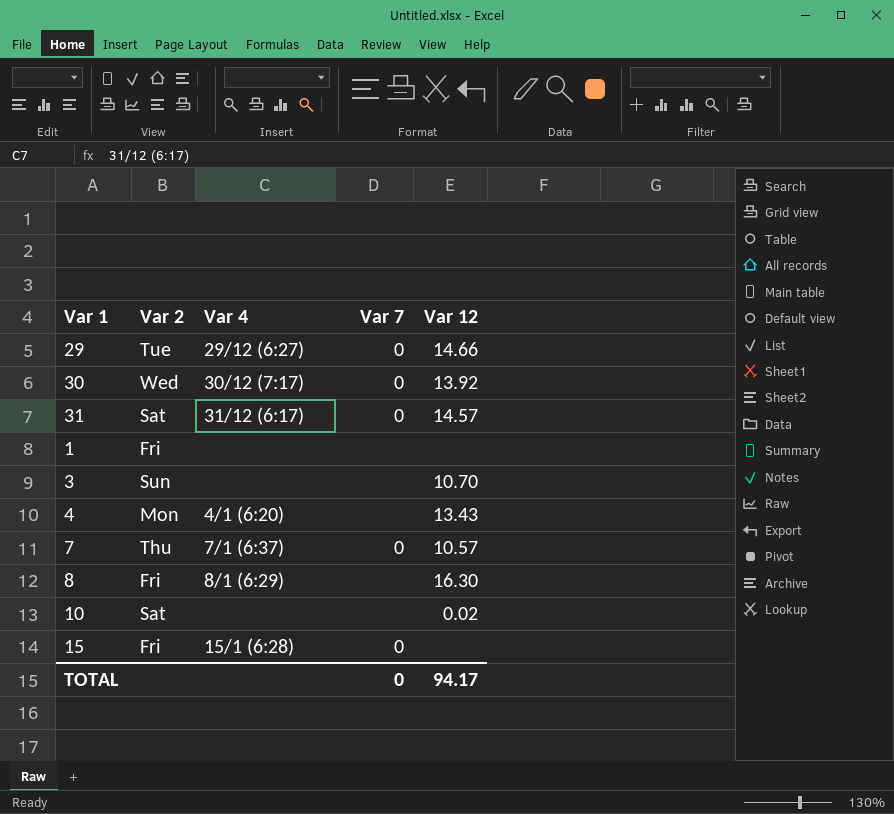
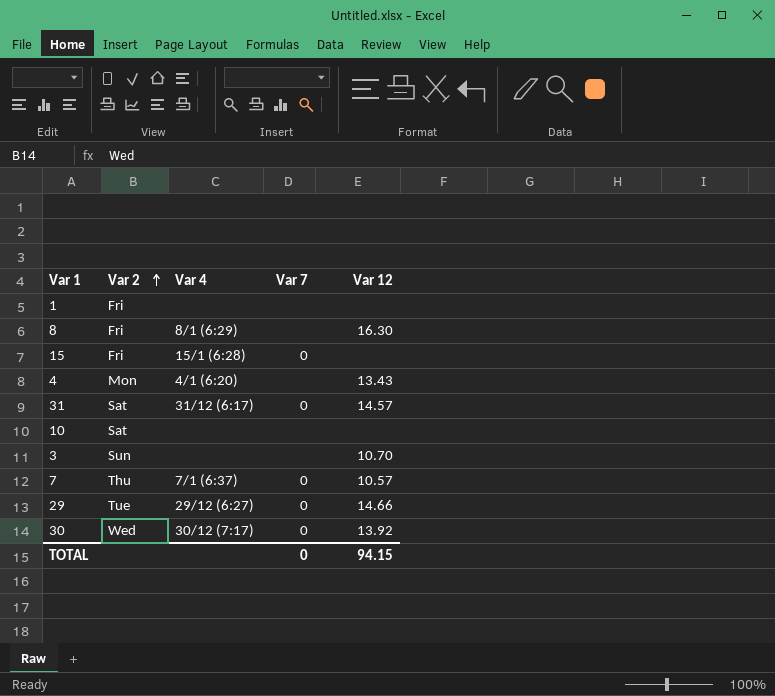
row order: none -> Var 2 ascending
10 | Var 12: 0.02 -> none
TOTAL | Var 12: 94.17 -> 94.15

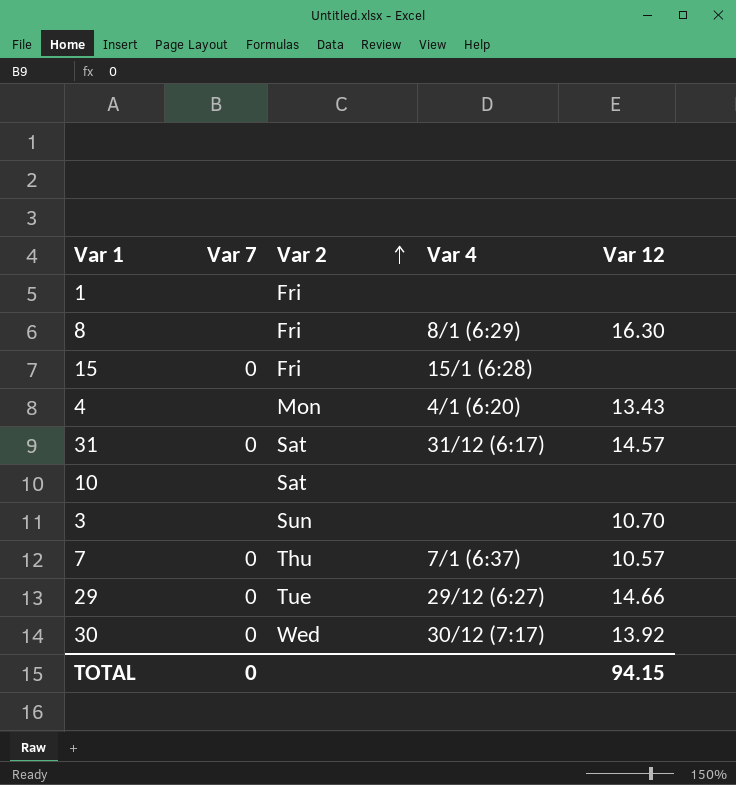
column Var 7 | position: 4 -> 2

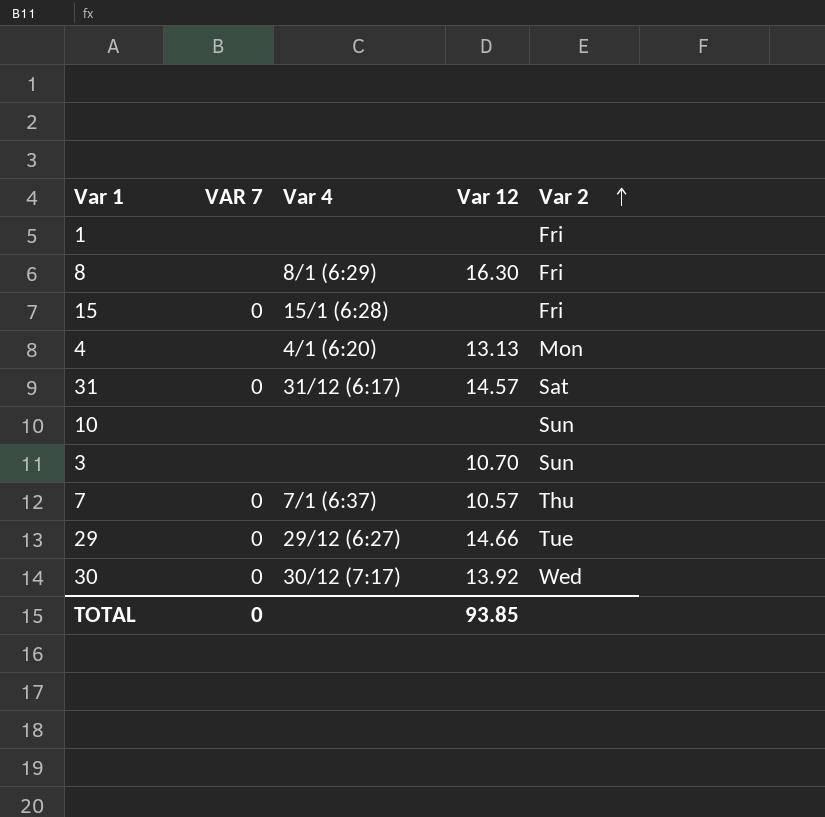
column name: Var 7 -> VAR 7
column Var 2 | position: 3 -> 5
4 | Var 12: 13.43 -> 13.13
10 | Var 2: Sat -> Sun
TOTAL | Var 12: 94.15 -> 93.85

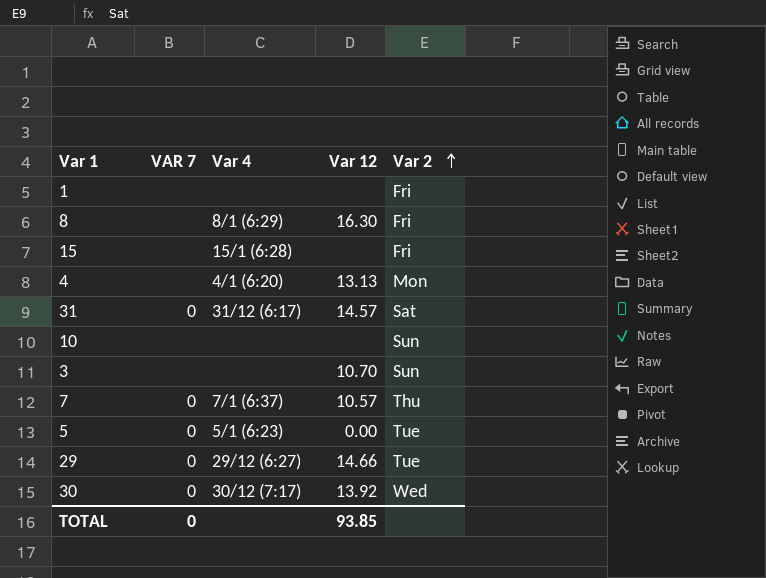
15 | VAR 7: 0 -> none
row 5: none -> 0 | 5/1 (6:23) | 0.00 | Tue

